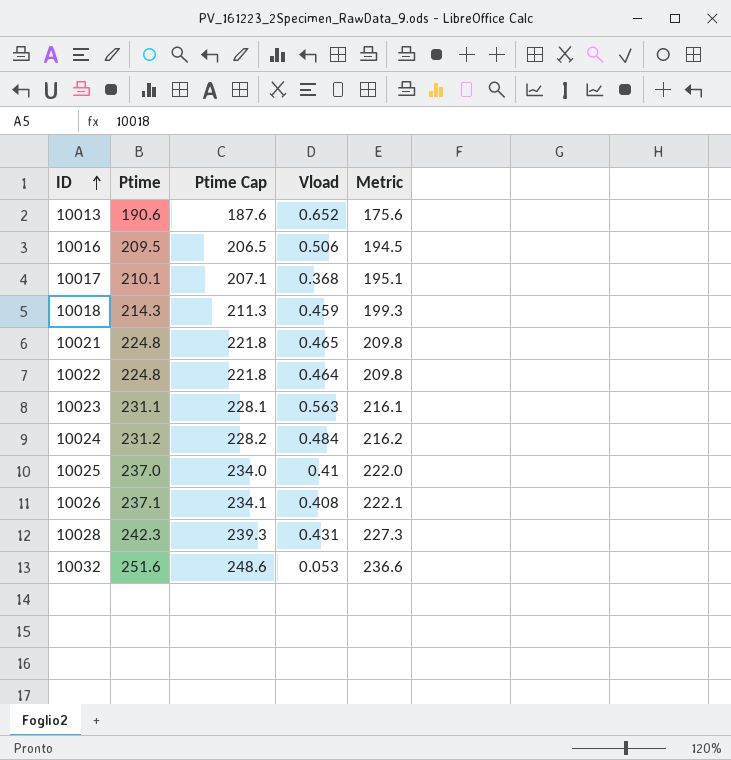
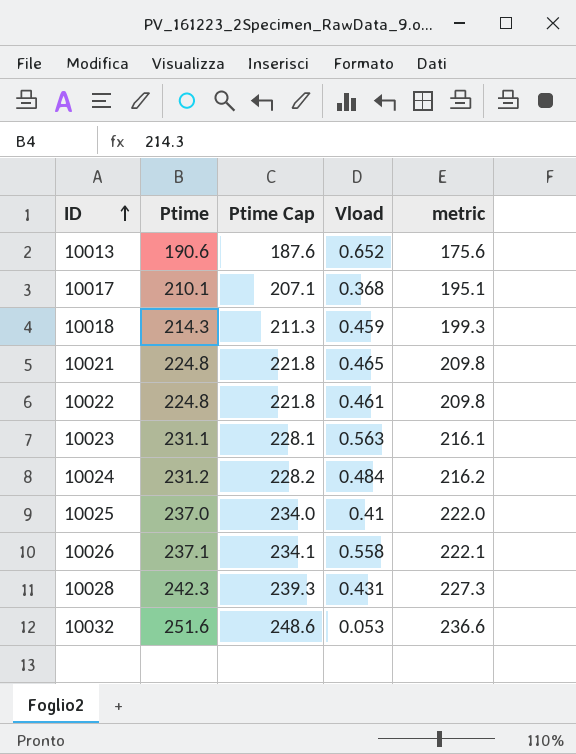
column name: Metric -> metric
row 10016: 209.5 | 206.5 | 0.506 | 194.5 -> none
10022 | Vload: 0.464 -> 0.461
10026 | Vload: 0.408 -> 0.558

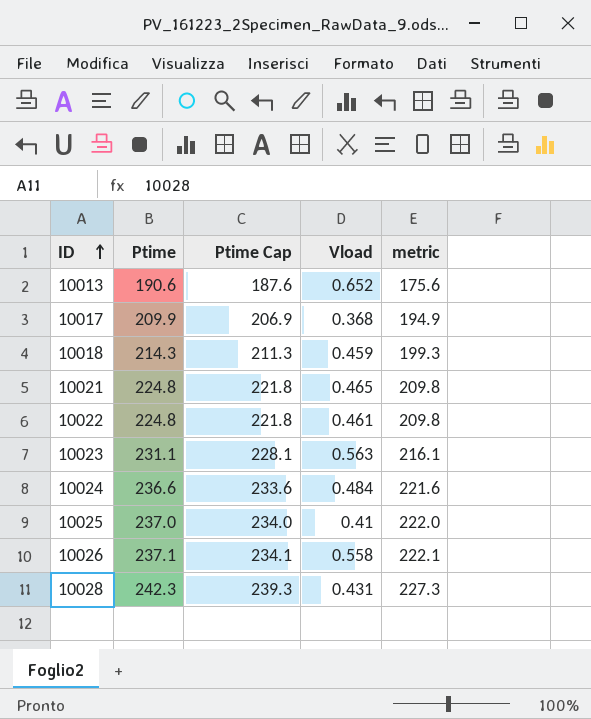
row 10032: 251.6 | 248.6 | 0.053 | 236.6 -> none
10017 | Ptime: 210.1 -> 209.9
10017 | Ptime Cap: 207.1 -> 206.9
10017 | metric: 195.1 -> 194.9
10024 | Ptime: 231.2 -> 236.6
10024 | Ptime Cap: 228.2 -> 233.6
10024 | metric: 216.2 -> 221.6

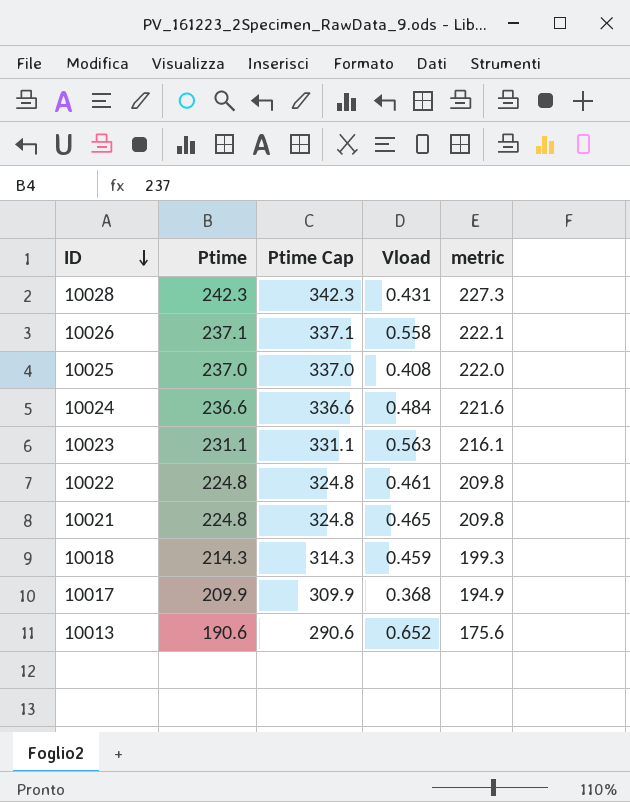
row order: ID ascending -> ID descending
column Ptime Cap | formula: [Ptime] - 3 -> [Ptime] + 100
10025 | Vload: 0.41 -> 0.408

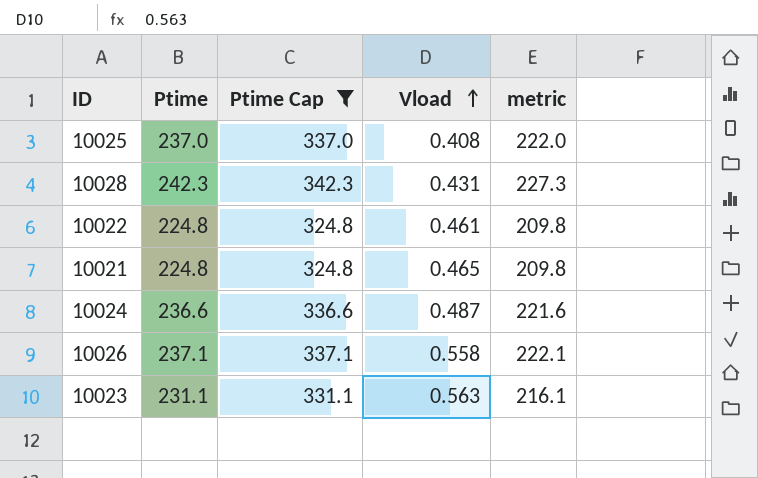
filter: none -> Ptime Cap >= 324.8
row order: ID descending -> Vload ascending
10024 | Vload: 0.484 -> 0.487

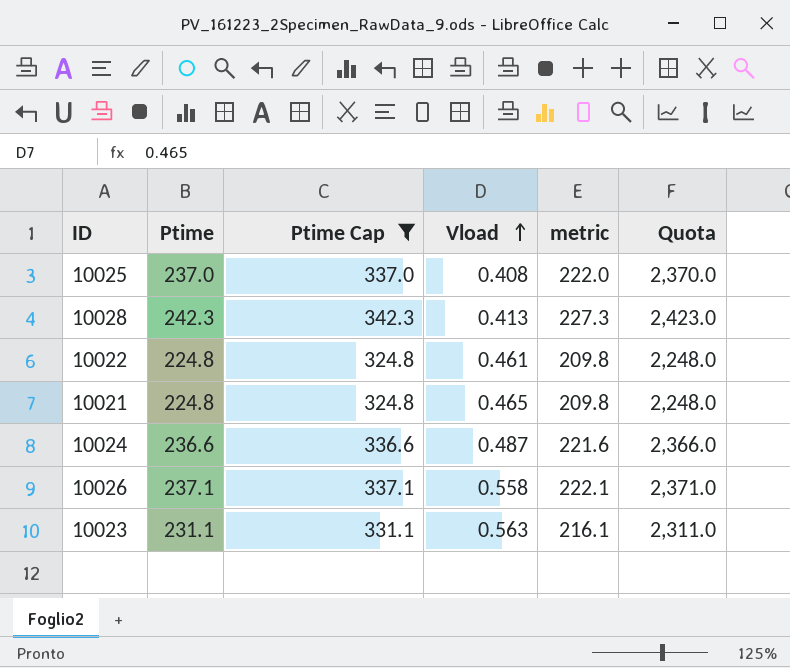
column Quota | formula: none -> [Ptime] * 10
10028 | Vload: 0.431 -> 0.413

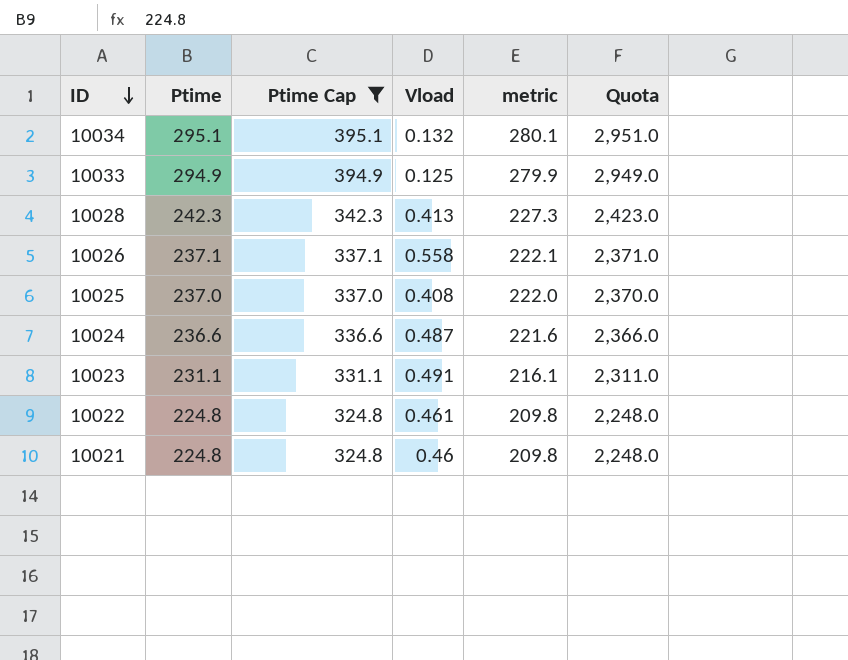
row order: Vload ascending -> ID descending
row 10034: none -> 295.1 | 395.1 | 0.132 | 280.1 | 2,951.0
row 10033: none -> 294.9 | 394.9 | 0.125 | 279.9 | 2,949.0
10023 | Vload: 0.563 -> 0.491
10021 | Vload: 0.465 -> 0.46

